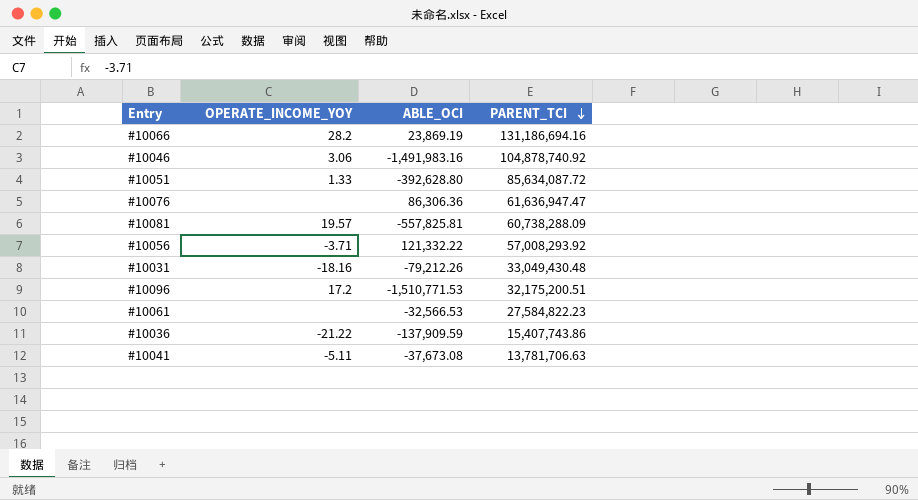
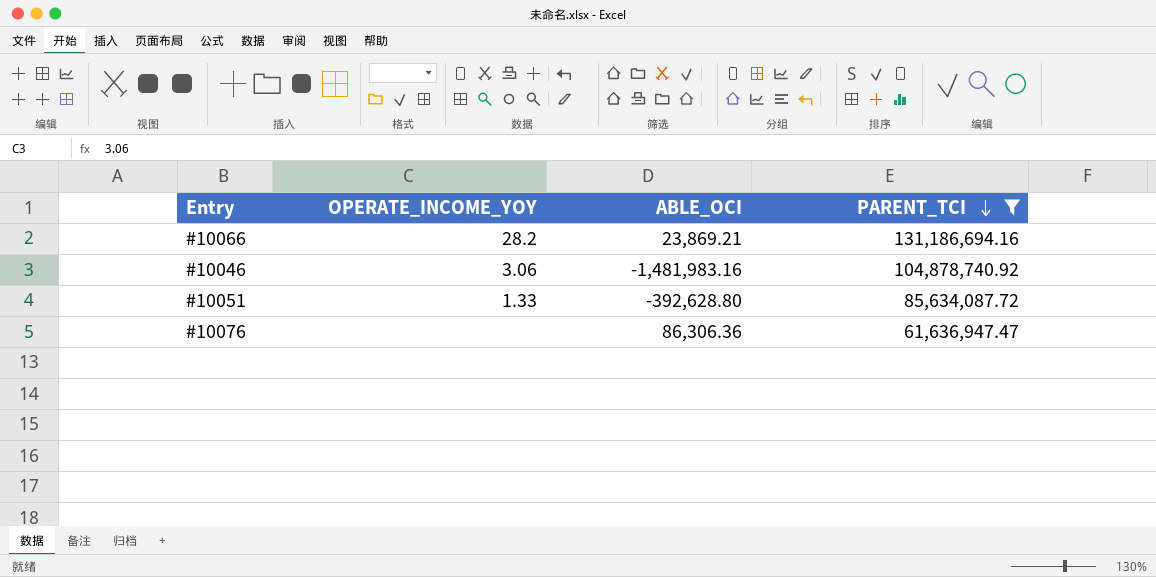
filter: none -> PARENT_TCI >= 61,636,947.47
#10066 | ABLE_OCI: 23,869.19 -> 23,869.21
#10046 | ABLE_OCI: -1,491,983.16 -> -1,481,983.16

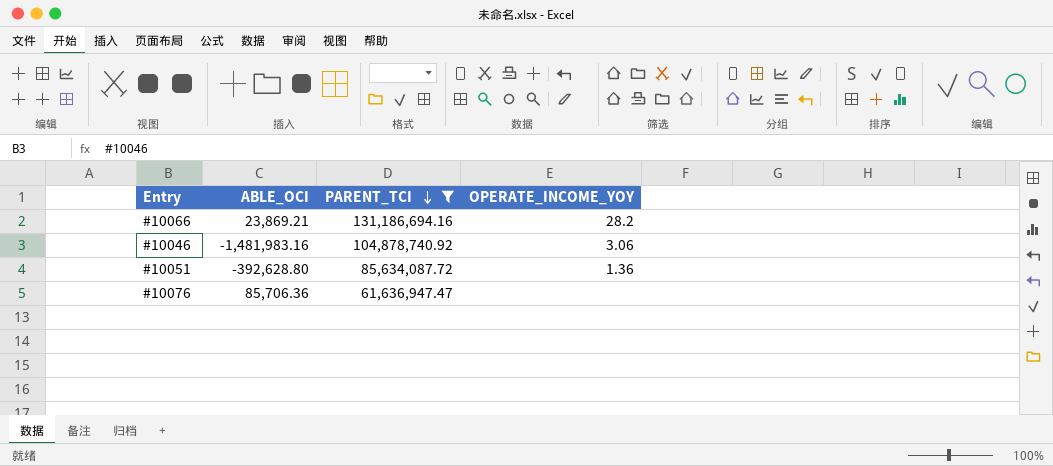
column OPERATE_INCOME_YOY | position: 2 -> 4
#10051 | OPERATE_INCOME_YOY: 1.33 -> 1.36
#10076 | ABLE_OCI: 86,306.36 -> 85,706.36

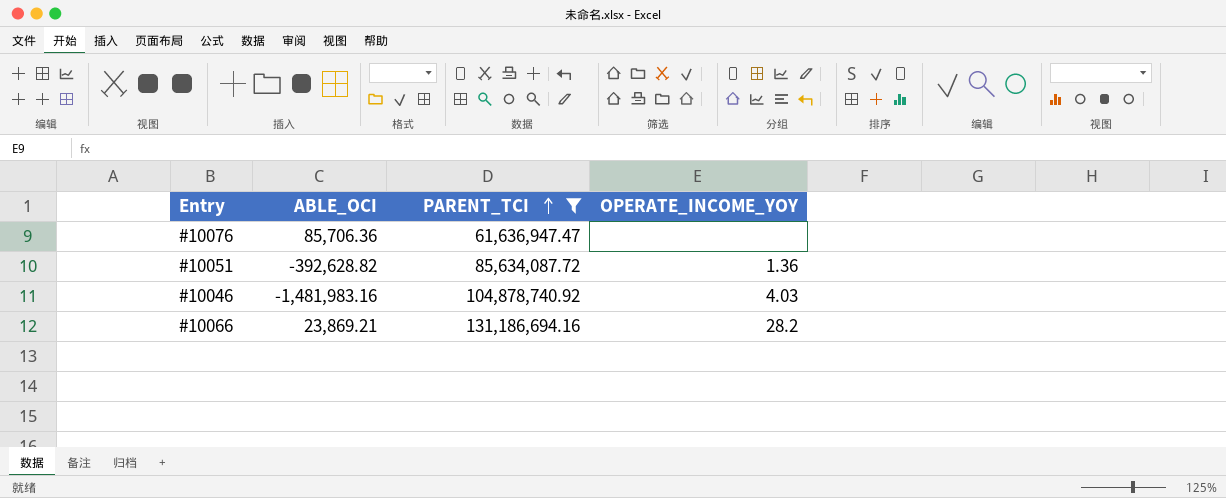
row order: PARENT_TCI descending -> PARENT_TCI ascending
#10051 | ABLE_OCI: -392,628.80 -> -392,628.82
#10046 | OPERATE_INCOME_YOY: 3.06 -> 4.03

